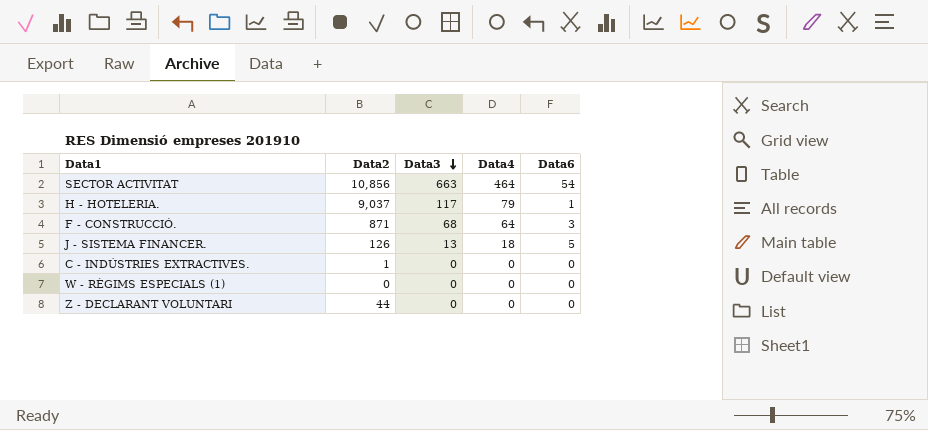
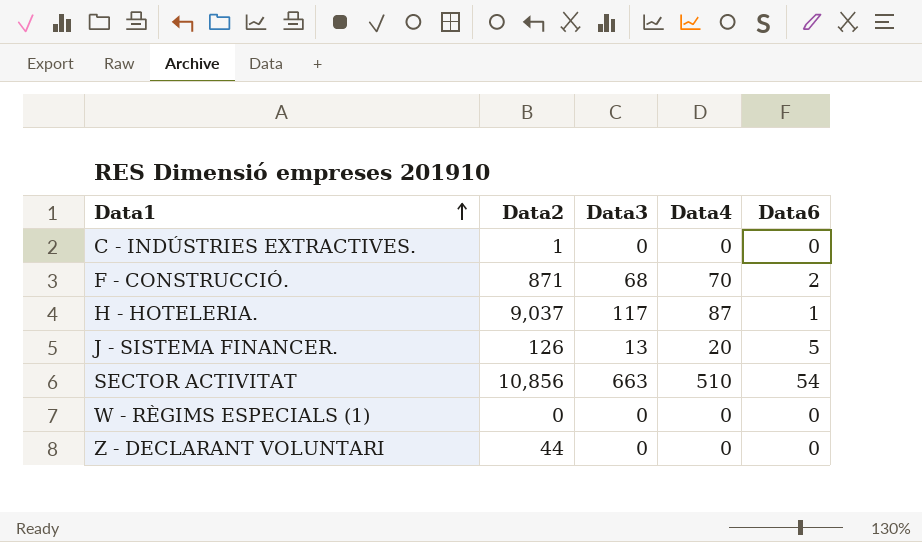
row order: Data3 descending -> Data1 ascending
F - CONSTRUCCIÓ. | Data4: 64 -> 70
F - CONSTRUCCIÓ. | Data6: 3 -> 2
H - HOTELERIA. | Data4: 79 -> 87
J - SISTEMA FINANCER. | Data4: 18 -> 20
SECTOR ACTIVITAT | Data4: 464 -> 510

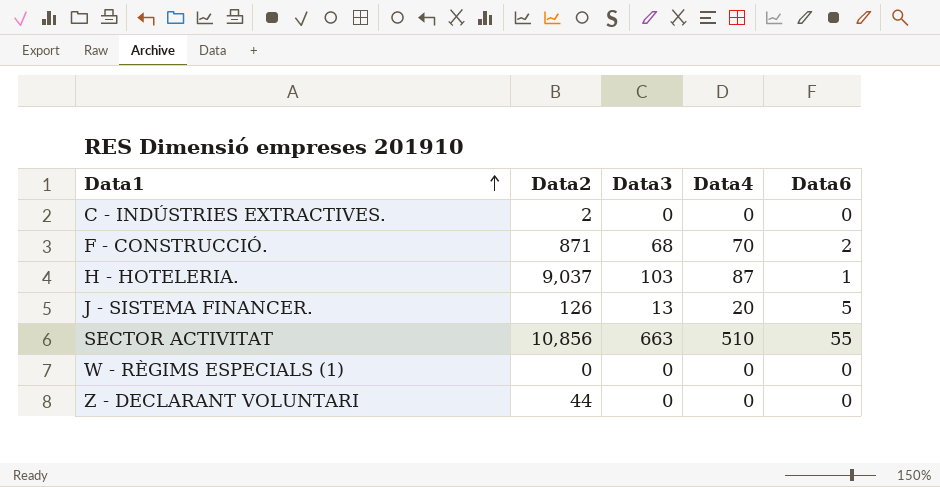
C - INDÚSTRIES EXTRACTIVES. | Data2: 1 -> 2
H - HOTELERIA. | Data3: 117 -> 103
SECTOR ACTIVITAT | Data6: 54 -> 55

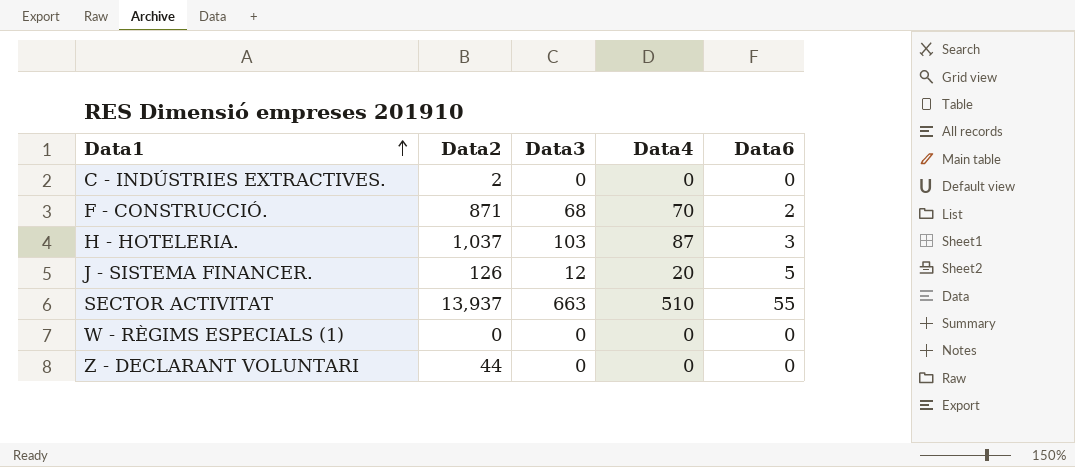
H - HOTELERIA. | Data2: 9,037 -> 1,037
H - HOTELERIA. | Data6: 1 -> 3
J - SISTEMA FINANCER. | Data3: 13 -> 12
SECTOR ACTIVITAT | Data2: 10,856 -> 13,937

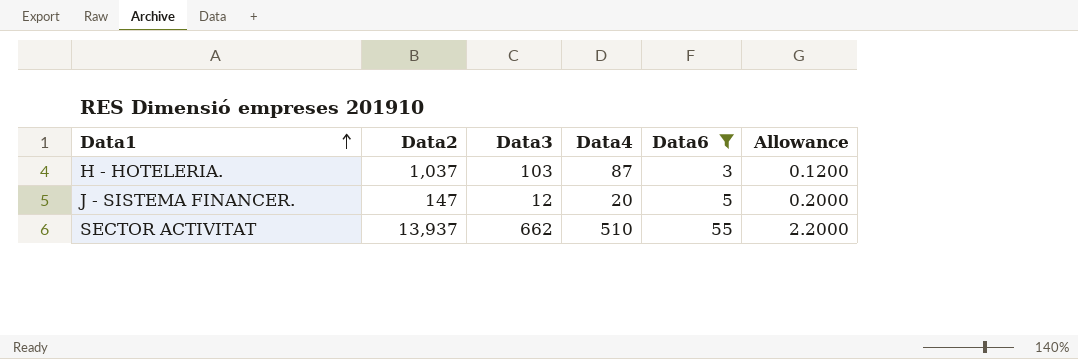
filter: none -> Data6 >= 3
column Allowance | formula: none -> [Data6] * 0.04
J - SISTEMA FINANCER. | Data2: 126 -> 147
SECTOR ACTIVITAT | Data3: 663 -> 662

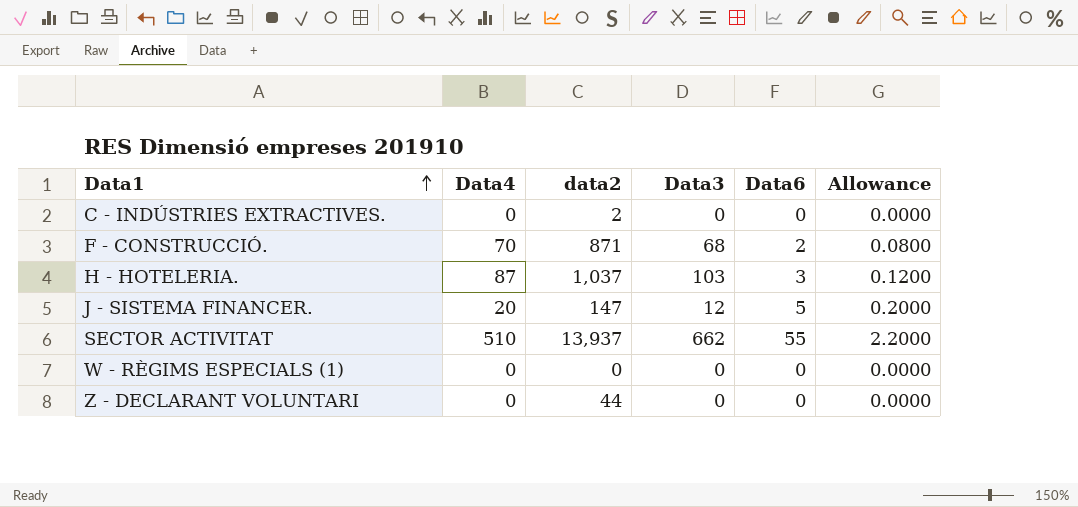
filter: Data6 >= 3 -> none
column Data4 | position: 4 -> 2
column name: Data2 -> data2

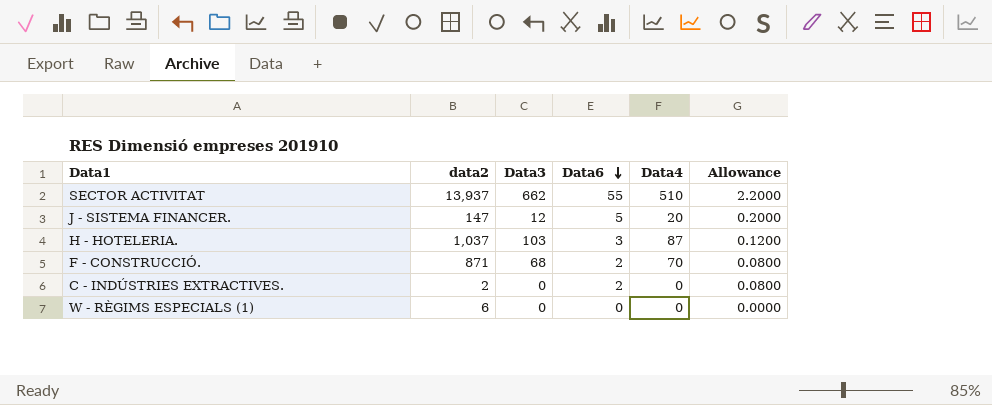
row order: Data1 ascending -> Data6 descending
column Data4 | position: 2 -> 5
row Z - DECLARANT VOLUNTARI: 0 | 44 | 0 | 0 | 0.0000 -> none
C - INDÚSTRIES EXTRACTIVES. | Data6: 0 -> 2
C - INDÚSTRIES EXTRACTIVES. | Allowance: 0.0000 -> 0.0800
W - RÈGIMS ESPECIALS (1) | data2: 0 -> 6

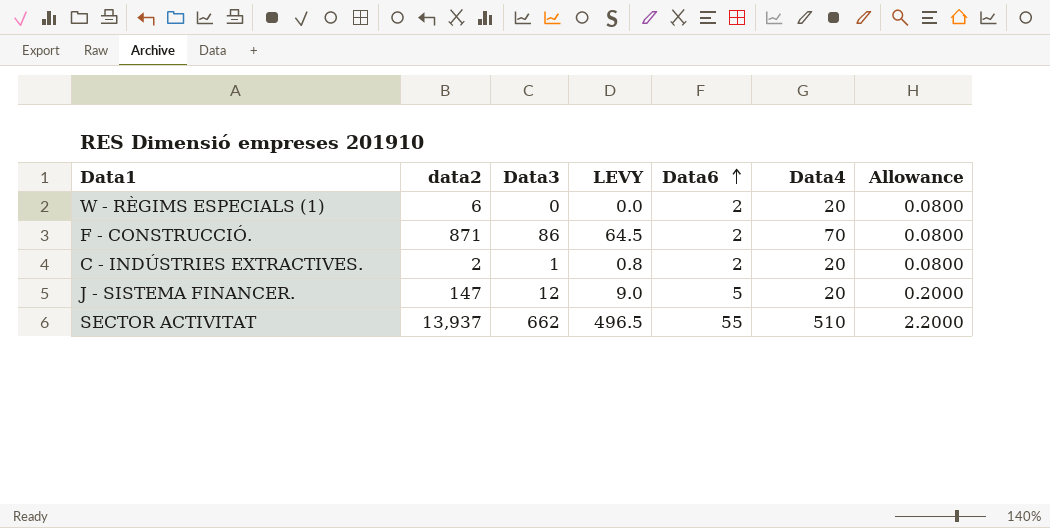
row order: Data6 descending -> Data6 ascending
column LEVY | formula: none -> [Data3] * 0.75
row H - HOTELERIA.: 1,037 | 103 | 3 | 87 | 0.1200 -> none
W - RÈGIMS ESPECIALS (1) | Data6: 0 -> 2
W - RÈGIMS ESPECIALS (1) | Data4: 0 -> 20
W - RÈGIMS ESPECIALS (1) | Allowance: 0.0000 -> 0.0800
F - CONSTRUCCIÓ. | Data3: 68 -> 86
C - INDÚSTRIES EXTRACTIVES. | Data3: 0 -> 1
C - INDÚSTRIES EXTRACTIVES. | Data4: 0 -> 20

